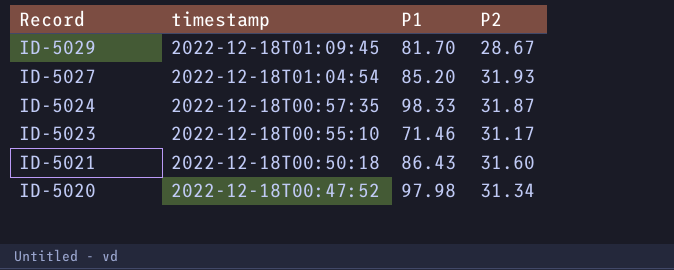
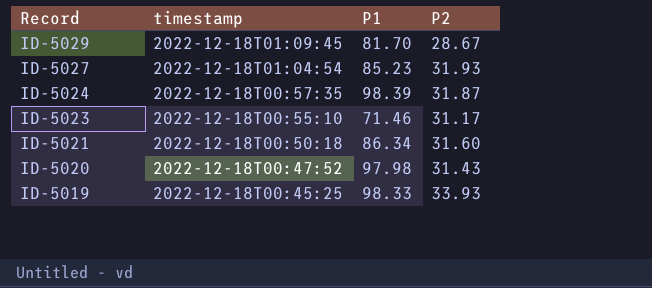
ID-5027 | P1: 85.20 -> 85.23
ID-5024 | P1: 98.33 -> 98.39
ID-5021 | P1: 86.43 -> 86.34
ID-5020 | P2: 31.34 -> 31.43
row ID-5019: none -> 2022-12-18T00:45:25 | 98.33 | 33.93

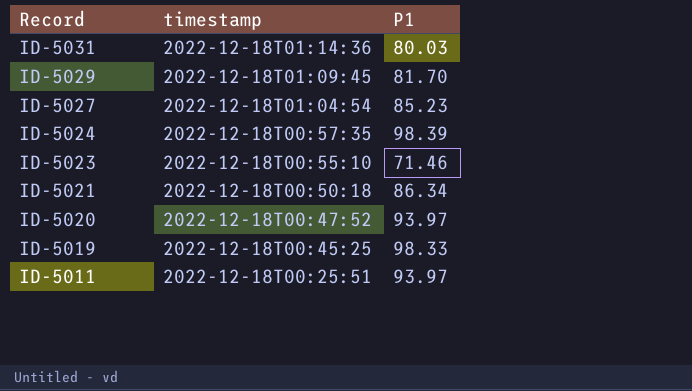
column P2 | position: 4 -> none
row ID-5031: none -> 2022-12-18T01:14:36 | 80.03
ID-5020 | P1: 97.98 -> 93.97
row ID-5011: none -> 2022-12-18T00:25:51 | 93.97

